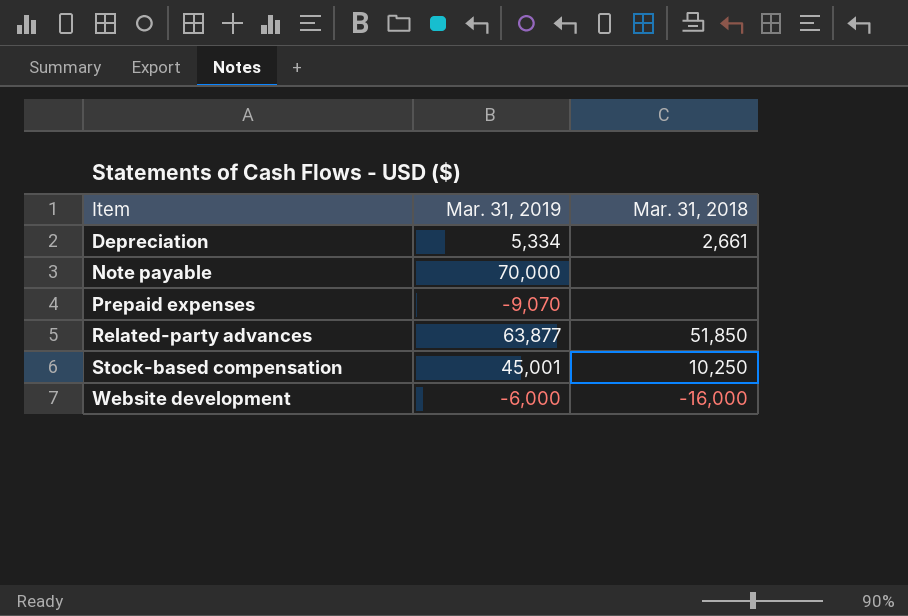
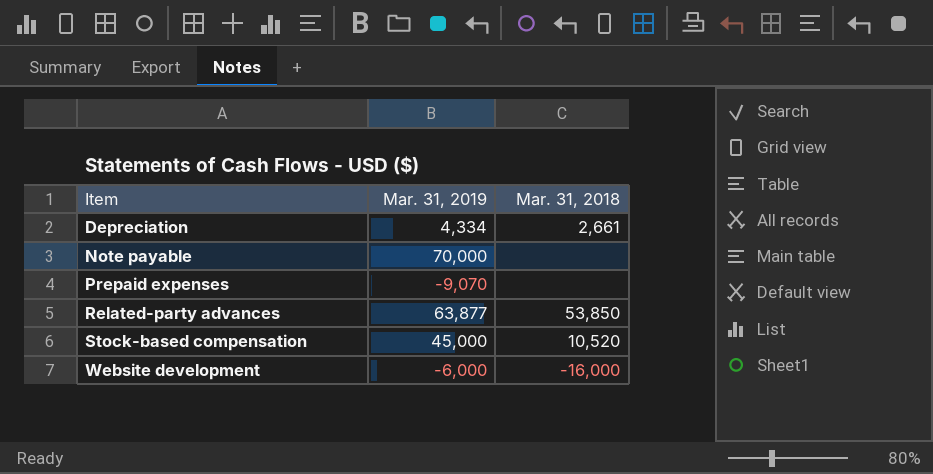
Depreciation | Mar. 31, 2019: 5,334 -> 4,334
Related-party advances | Mar. 31, 2018: 51,850 -> 53,850
Stock-based compensation | Mar. 31, 2019: 45,001 -> 45,000
Stock-based compensation | Mar. 31, 2018: 10,250 -> 10,520

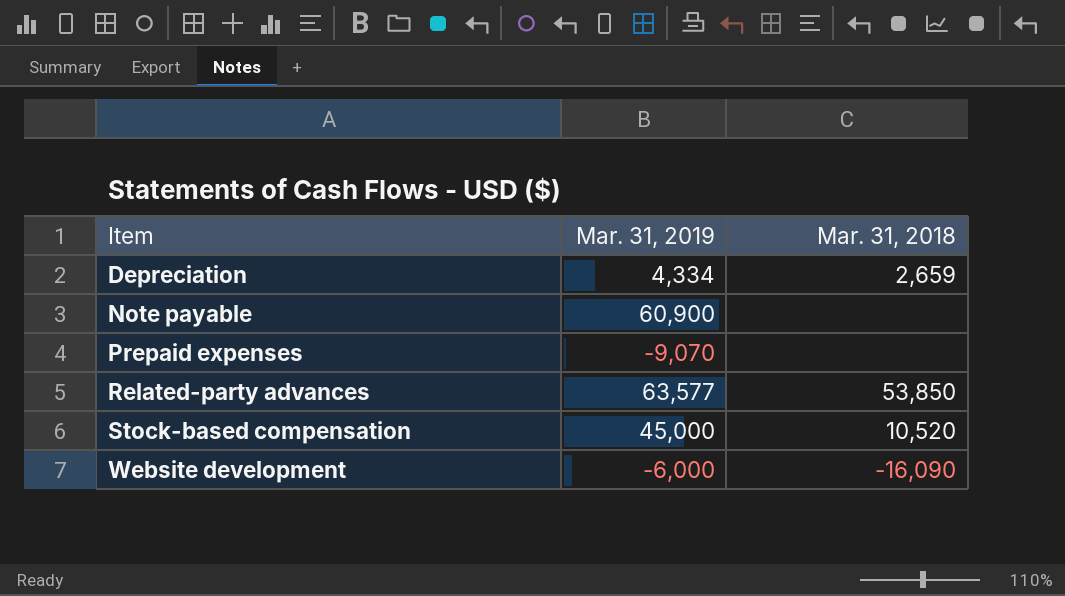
Depreciation | Mar. 31, 2018: 2,661 -> 2,659
Note payable | Mar. 31, 2019: 70,000 -> 60,900
Related-party advances | Mar. 31, 2019: 63,877 -> 63,577
Website development | Mar. 31, 2018: -16,000 -> -16,090

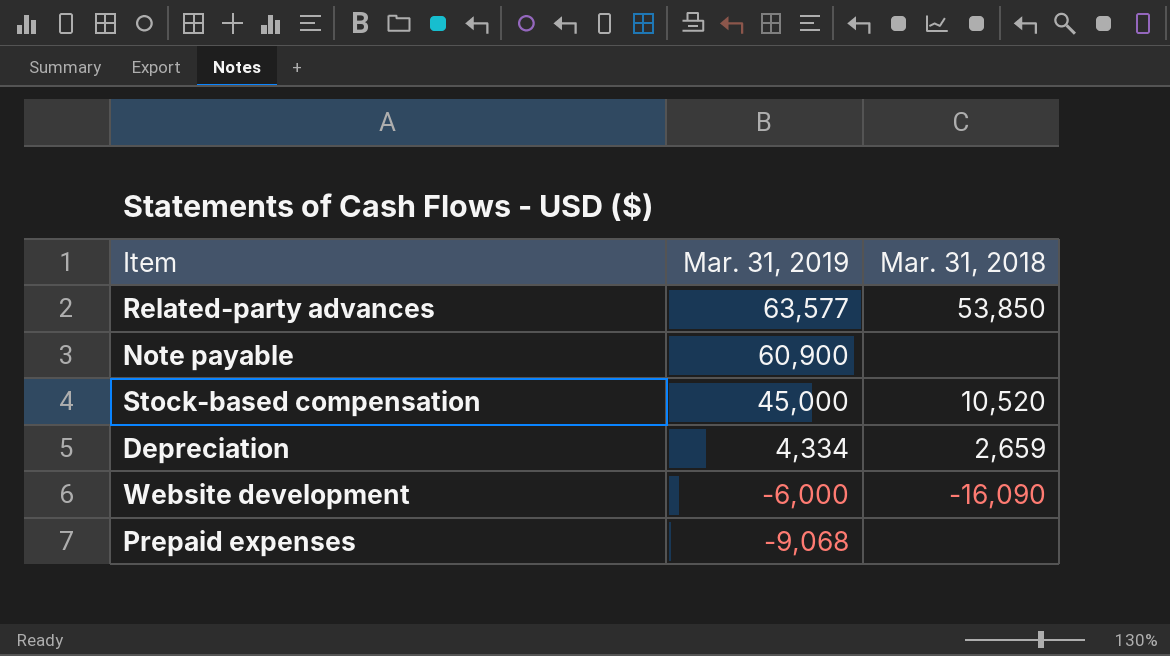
row order: Item ascending -> Mar. 31, 2019 descending
Prepaid expenses | Mar. 31, 2019: -9,070 -> -9,068

